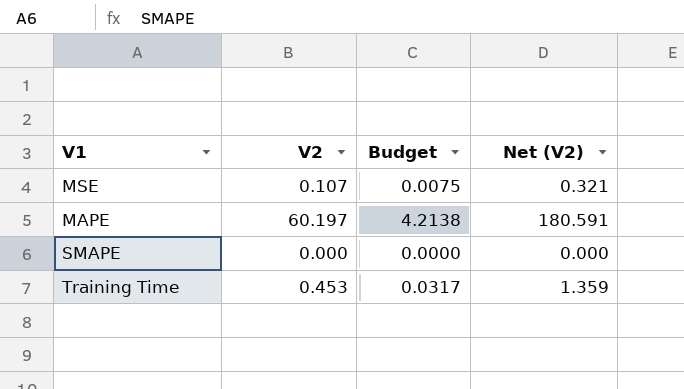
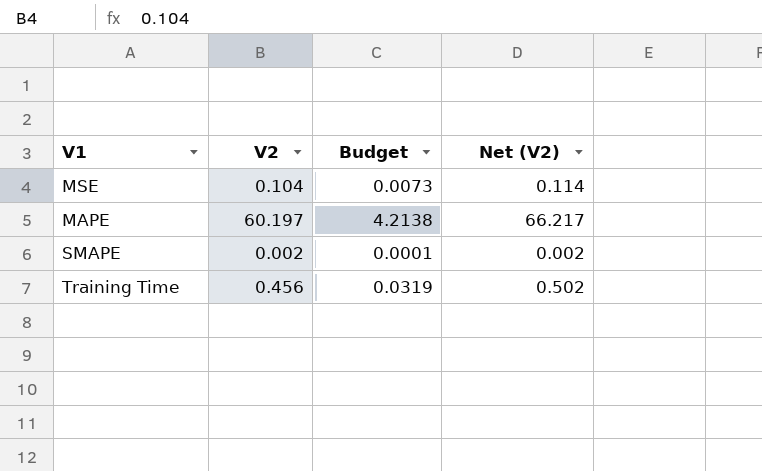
column Net (V2) | formula: [V2] * 3 -> [V2] * 1.1
MSE | V2: 0.107 -> 0.104
MSE | Budget: 0.0075 -> 0.0073
SMAPE | V2: 0.000 -> 0.002
SMAPE | Budget: 0.0000 -> 0.0001
Training Time | V2: 0.453 -> 0.456
Training Time | Budget: 0.0317 -> 0.0319

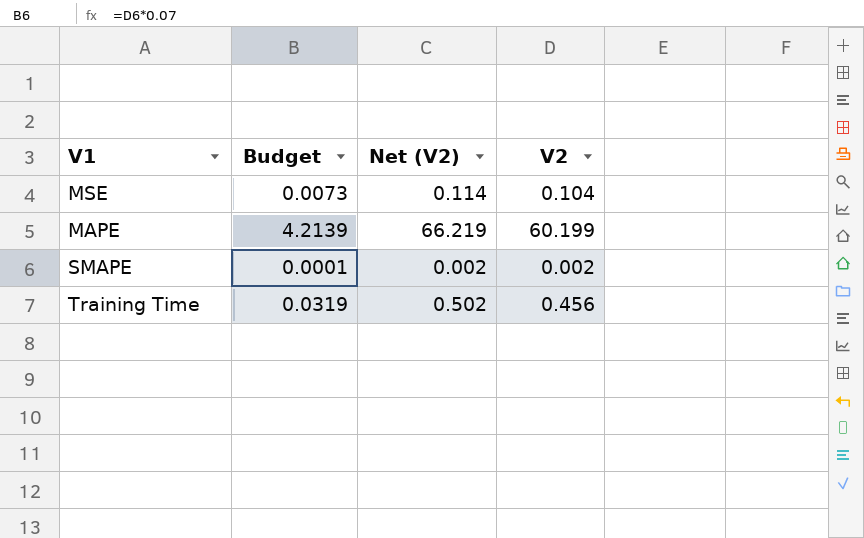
column V2 | position: 2 -> 4
MAPE | Budget: 4.2138 -> 4.2139
MAPE | Net (V2): 66.217 -> 66.219
MAPE | V2: 60.197 -> 60.199

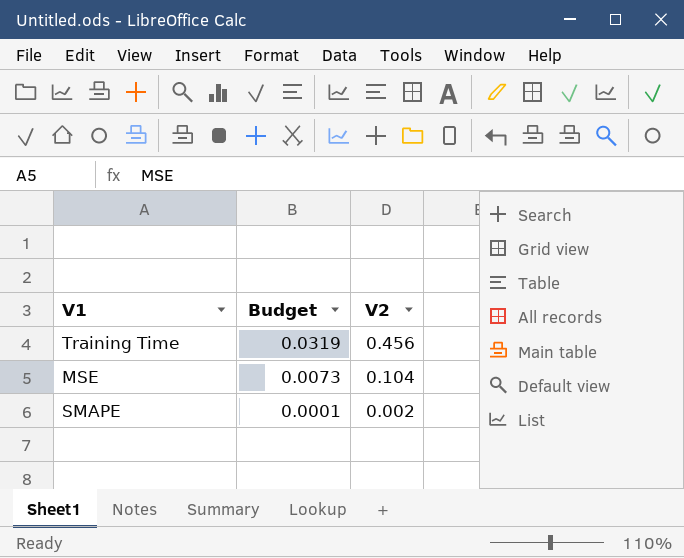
row order: none -> Budget descending
column Net (V2) | formula: [V2] * 1.1 -> none
row MAPE: 4.2139 | 66.219 | 60.199 -> none

